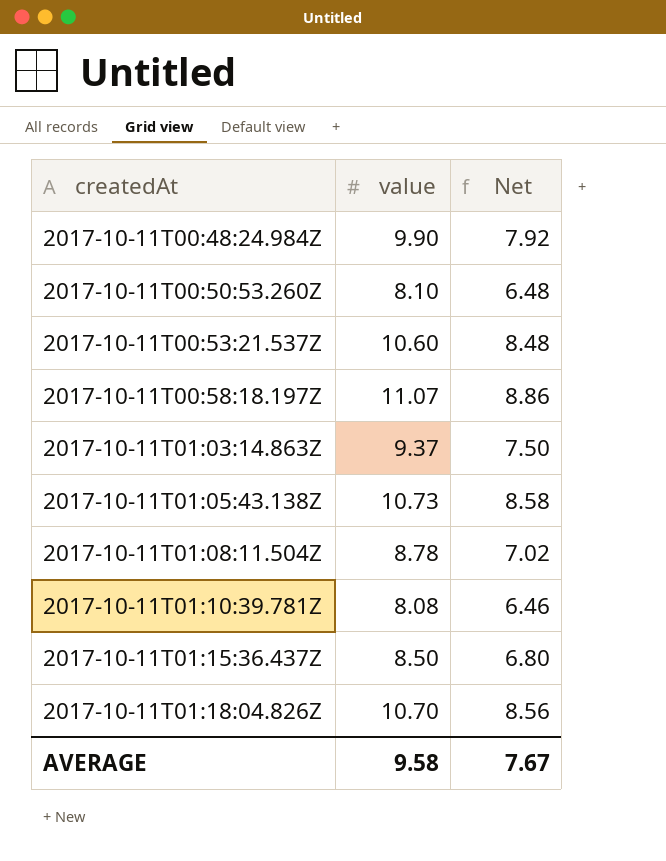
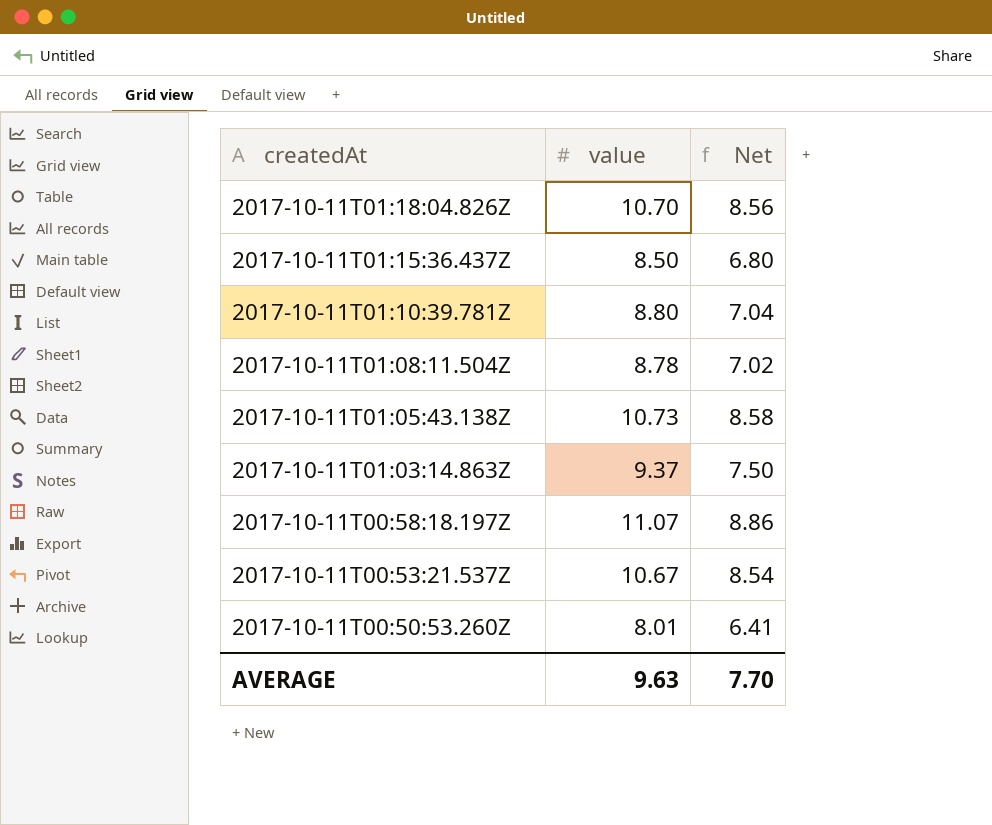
row order: createdAt ascending -> createdAt descending
row 2017-10-11T00:48:24.984Z: 9.90 | 7.92 -> none
2017-10-11T01:10:39.781Z | value: 8.08 -> 8.80
2017-10-11T01:10:39.781Z | Net: 6.46 -> 7.04
2017-10-11T00:53:21.537Z | value: 10.60 -> 10.67
2017-10-11T00:53:21.537Z | Net: 8.48 -> 8.54
2017-10-11T00:50:53.260Z | value: 8.10 -> 8.01
2017-10-11T00:50:53.260Z | Net: 6.48 -> 6.41
AVERAGE | value: 9.58 -> 9.63
AVERAGE | Net: 7.67 -> 7.70

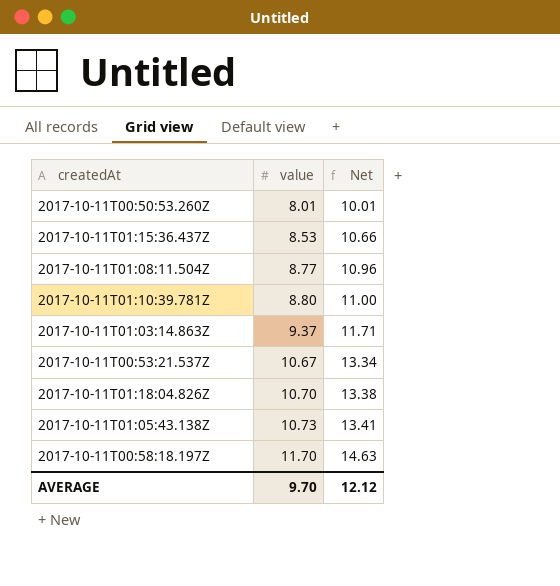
row order: createdAt descending -> value ascending
column Net | formula: [value] * 0.8 -> [value] * 1.25
2017-10-11T01:15:36.437Z | value: 8.50 -> 8.53
2017-10-11T01:08:11.504Z | value: 8.78 -> 8.77
2017-10-11T00:58:18.197Z | value: 11.07 -> 11.70
AVERAGE | value: 9.63 -> 9.70
AVERAGE | Net: 7.70 -> 12.12

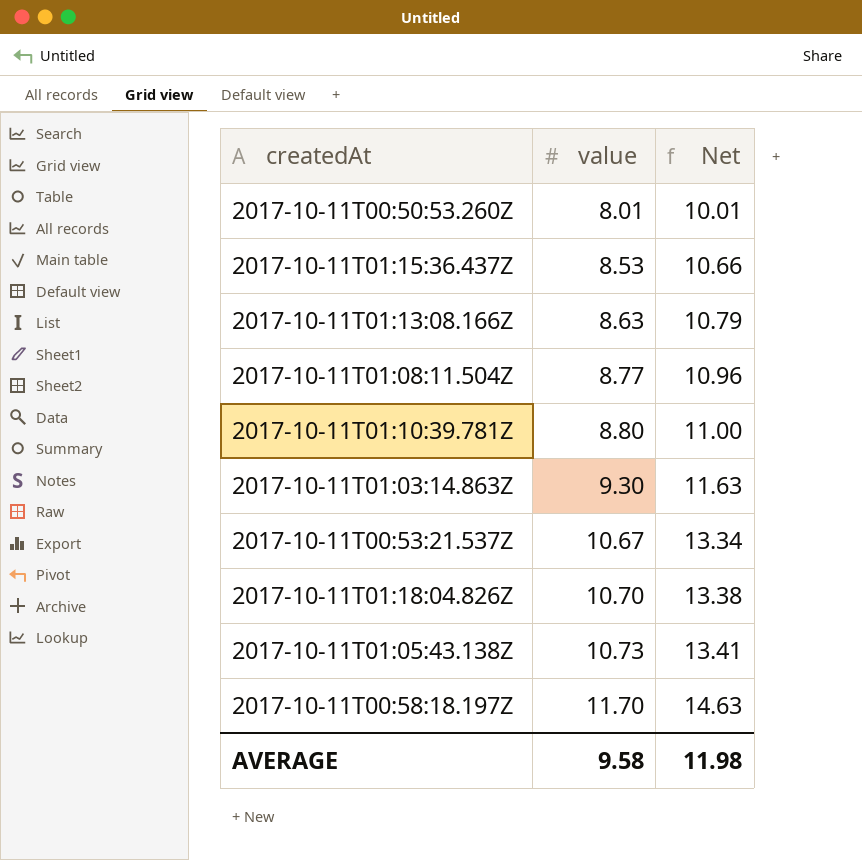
row 2017-10-11T01:13:08.166Z: none -> 8.63 | 10.79
2017-10-11T01:03:14.863Z | value: 9.37 -> 9.30
2017-10-11T01:03:14.863Z | Net: 11.71 -> 11.63
AVERAGE | value: 9.70 -> 9.58
AVERAGE | Net: 12.12 -> 11.98

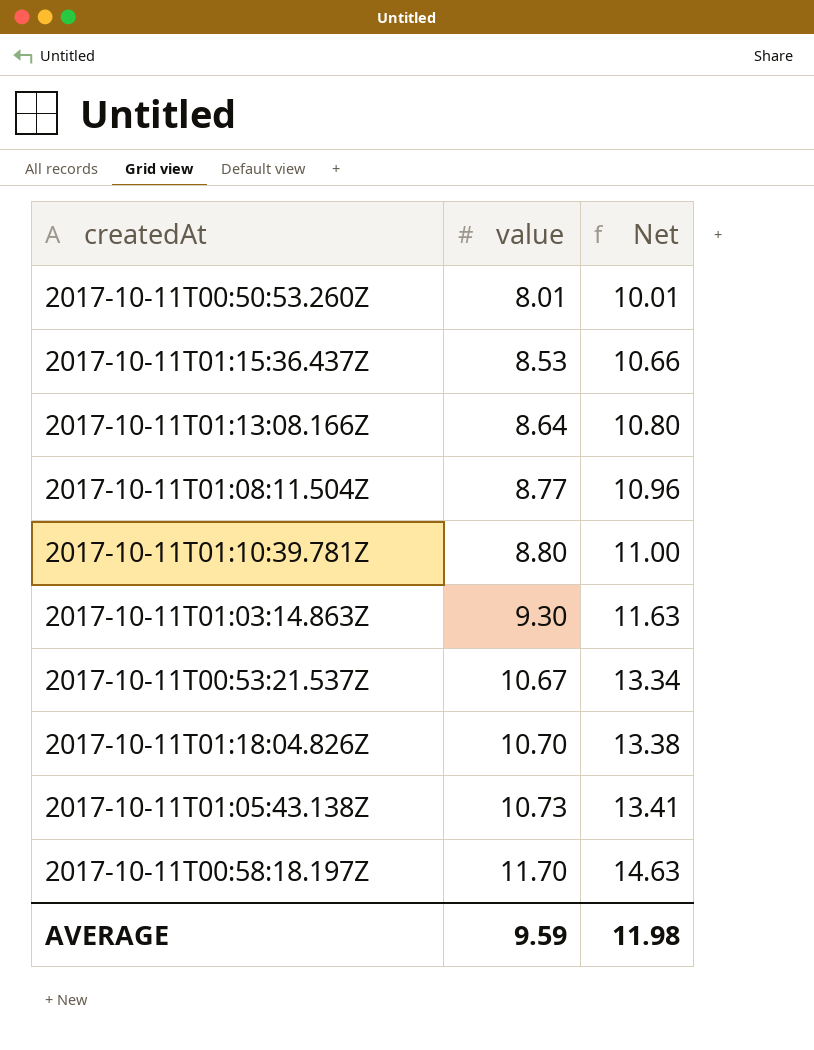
2017-10-11T01:13:08.166Z | value: 8.63 -> 8.64
2017-10-11T01:13:08.166Z | Net: 10.79 -> 10.80
AVERAGE | value: 9.58 -> 9.59

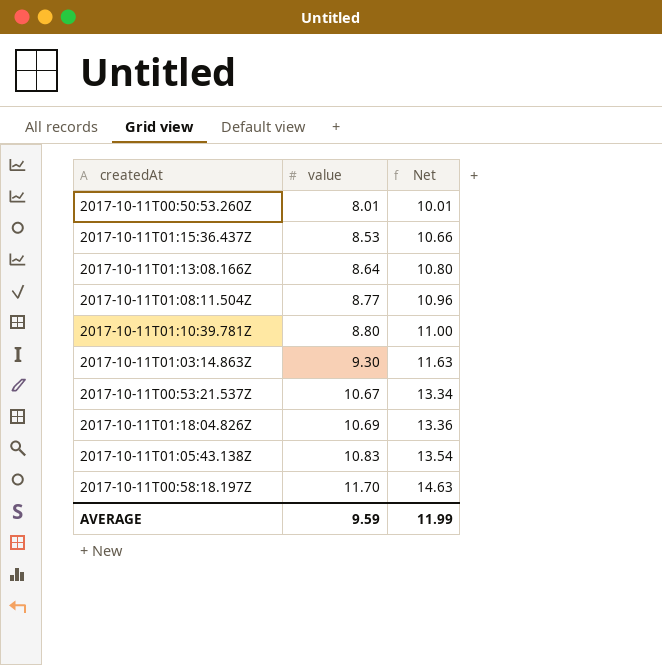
2017-10-11T01:18:04.826Z | value: 10.70 -> 10.69
2017-10-11T01:18:04.826Z | Net: 13.38 -> 13.36
2017-10-11T01:05:43.138Z | value: 10.73 -> 10.83
2017-10-11T01:05:43.138Z | Net: 13.41 -> 13.54
AVERAGE | Net: 11.98 -> 11.99

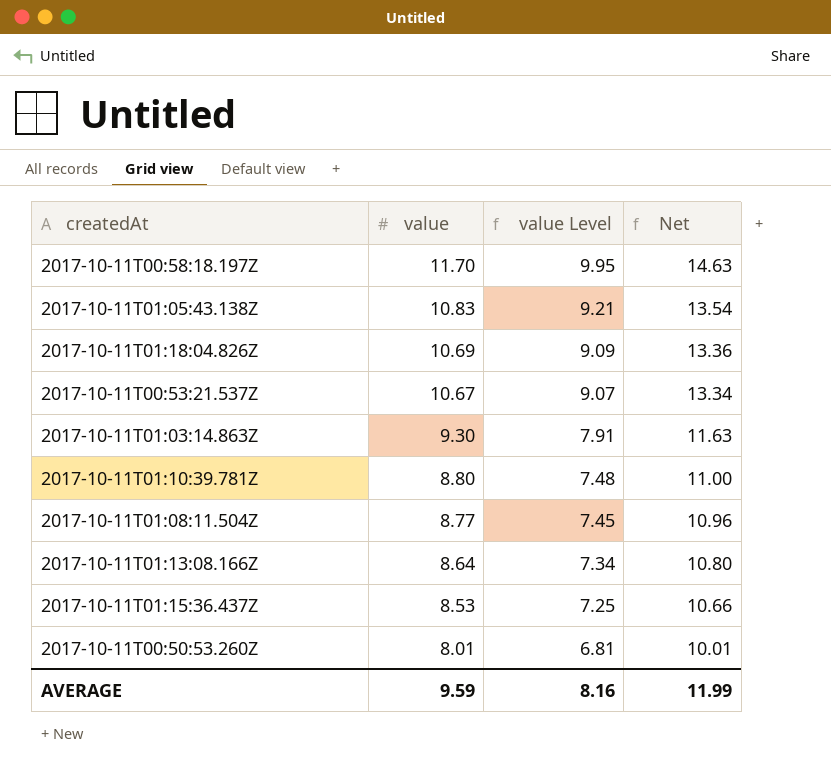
row order: value ascending -> value descending
column value Level | formula: none -> [value] * 0.85

